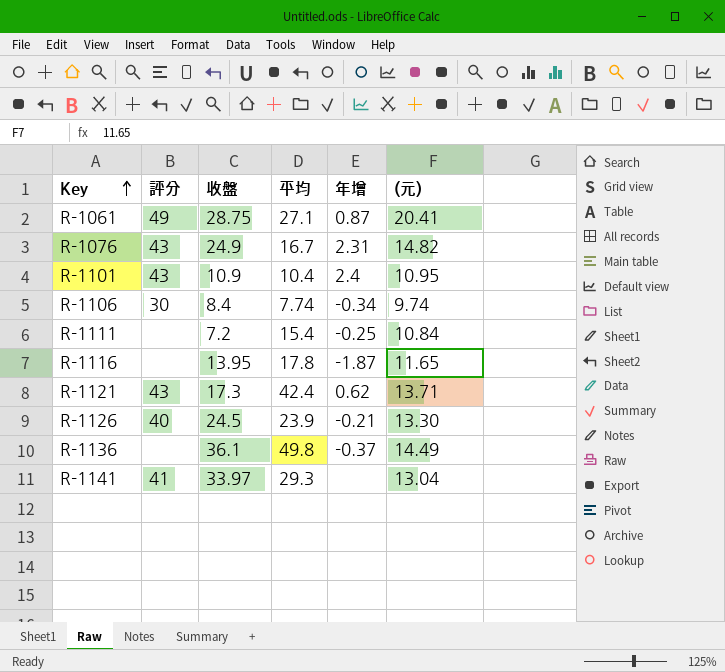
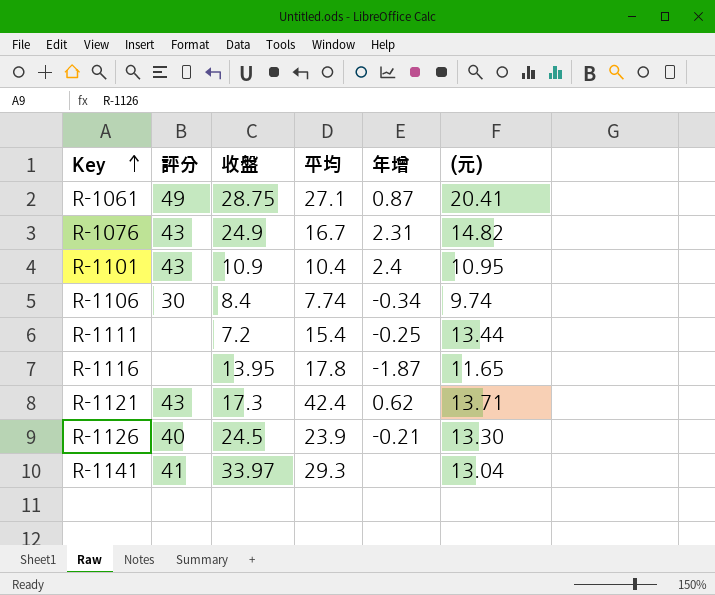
row R-1136: none | 36.1 | 49.8 | -0.37 | 14.49 -> none
R-1111 | (元): 10.84 -> 13.44

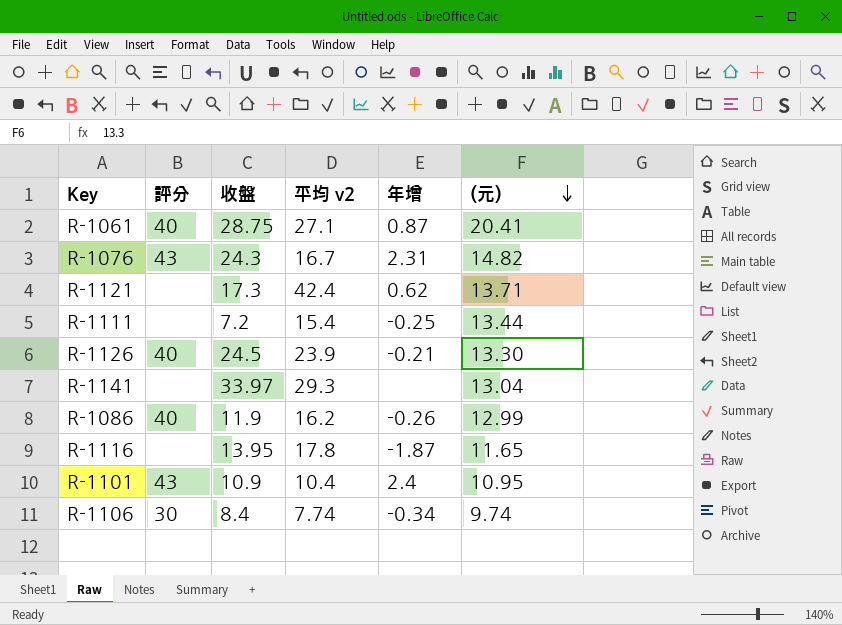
row order: Key ascending -> (元) descending
column name: 平均 -> 平均 v2
R-1061 | 評分: 49 -> 40
R-1076 | 收盤: 24.9 -> 24.3
R-1121 | 評分: 43 -> none
R-1141 | 評分: 41 -> none
row R-1086: none -> 40 | 11.9 | 16.2 | -0.26 | 12.99

